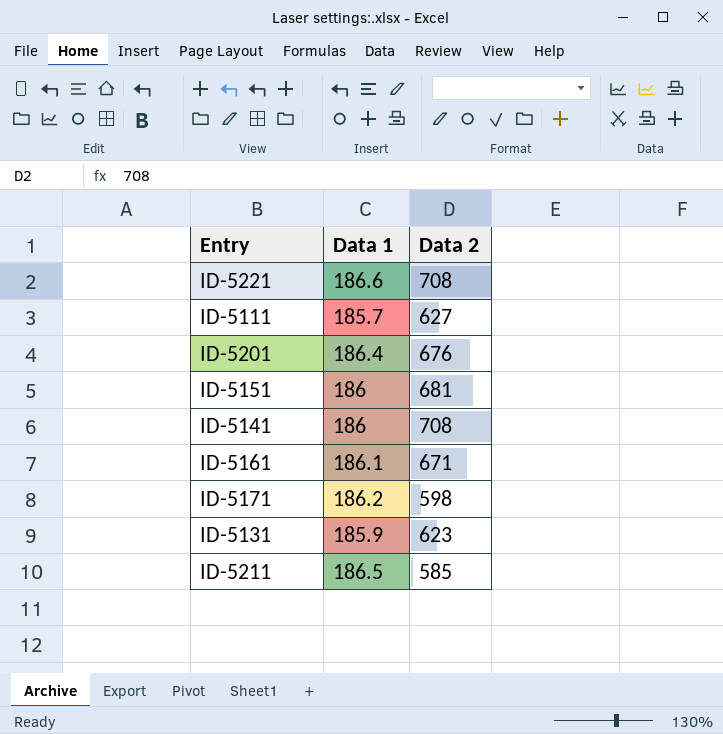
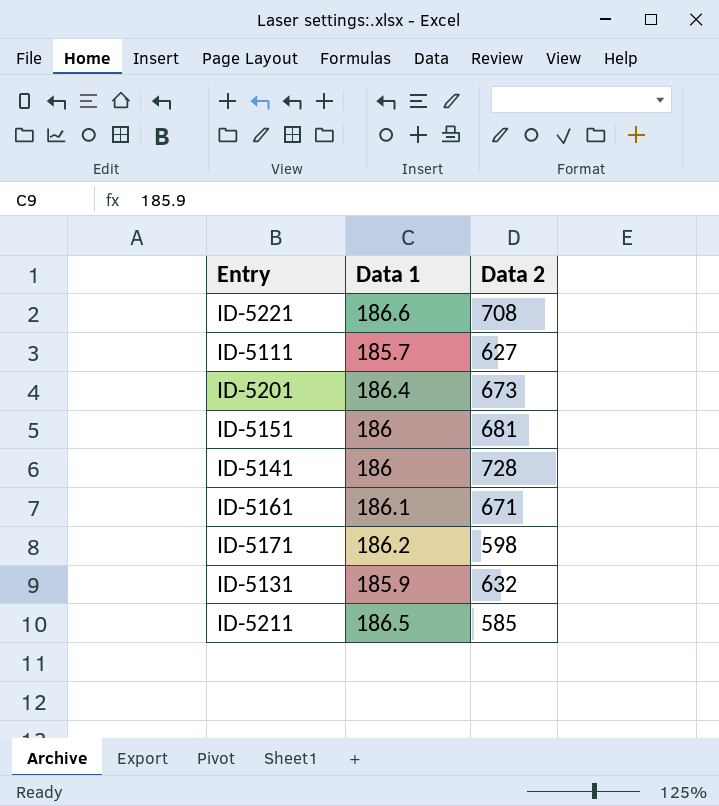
ID-5201 | Data 2: 676 -> 673
ID-5141 | Data 2: 708 -> 728
ID-5131 | Data 2: 623 -> 632

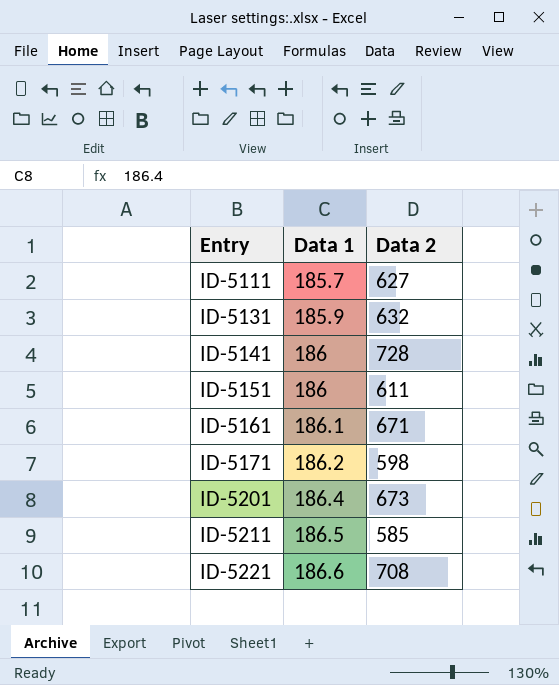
row order: none -> Entry ascending
ID-5151 | Data 2: 681 -> 611

